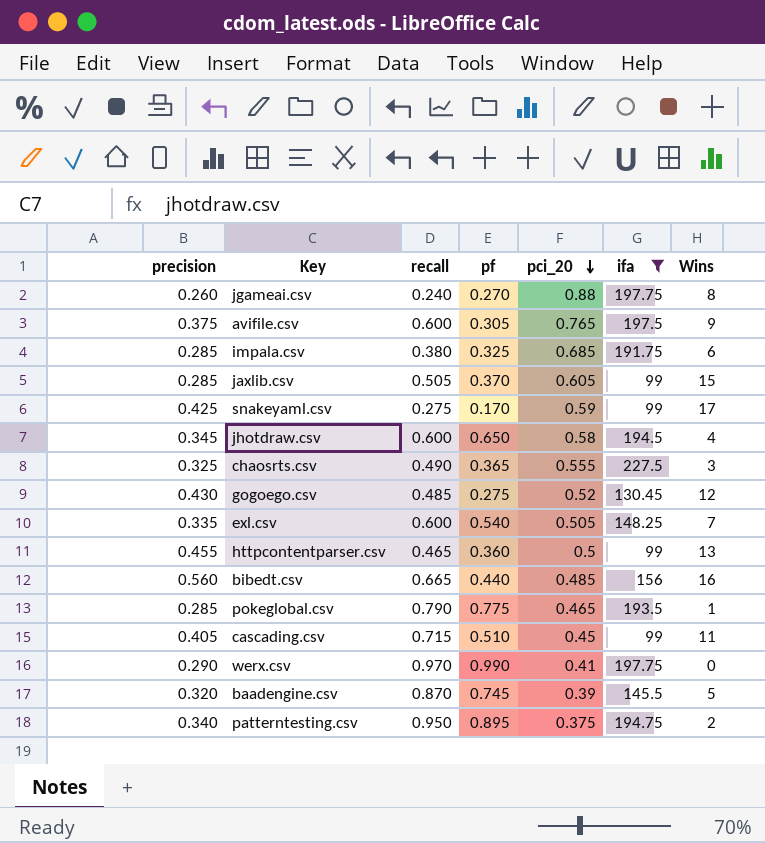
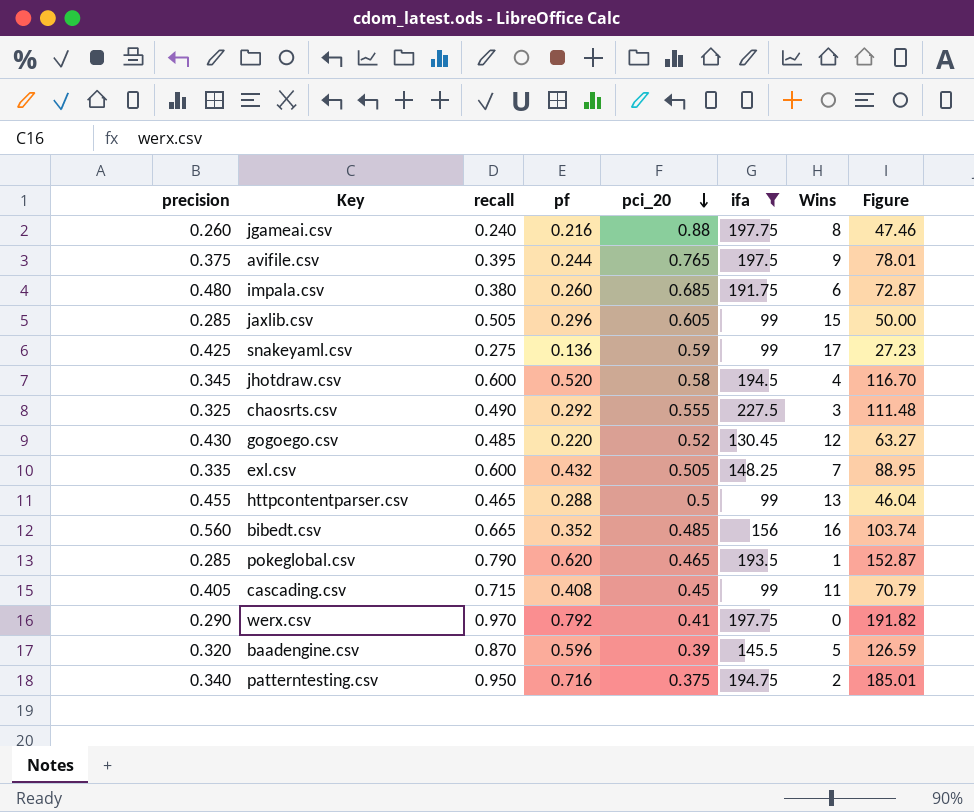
column Figure | formula: none -> [recall] * [ifa]
jgameai.csv | pf: 0.270 -> 0.216
avifile.csv | recall: 0.600 -> 0.395
avifile.csv | pf: 0.305 -> 0.244
impala.csv | precision: 0.285 -> 0.480
impala.csv | pf: 0.325 -> 0.260
jaxlib.csv | pf: 0.370 -> 0.296
snakeyaml.csv | pf: 0.170 -> 0.136
jhotdraw.csv | pf: 0.650 -> 0.520
chaosrts.csv | pf: 0.365 -> 0.292
gogoego.csv | pf: 0.275 -> 0.220
exl.csv | pf: 0.540 -> 0.432
httpcontentparser.csv | pf: 0.360 -> 0.288
bibedt.csv | pf: 0.440 -> 0.352
pokeglobal.csv | pf: 0.775 -> 0.620
cascading.csv | pf: 0.510 -> 0.408
werx.csv | pf: 0.990 -> 0.792
baadengine.csv | pf: 0.745 -> 0.596
patterntesting.csv | pf: 0.895 -> 0.716

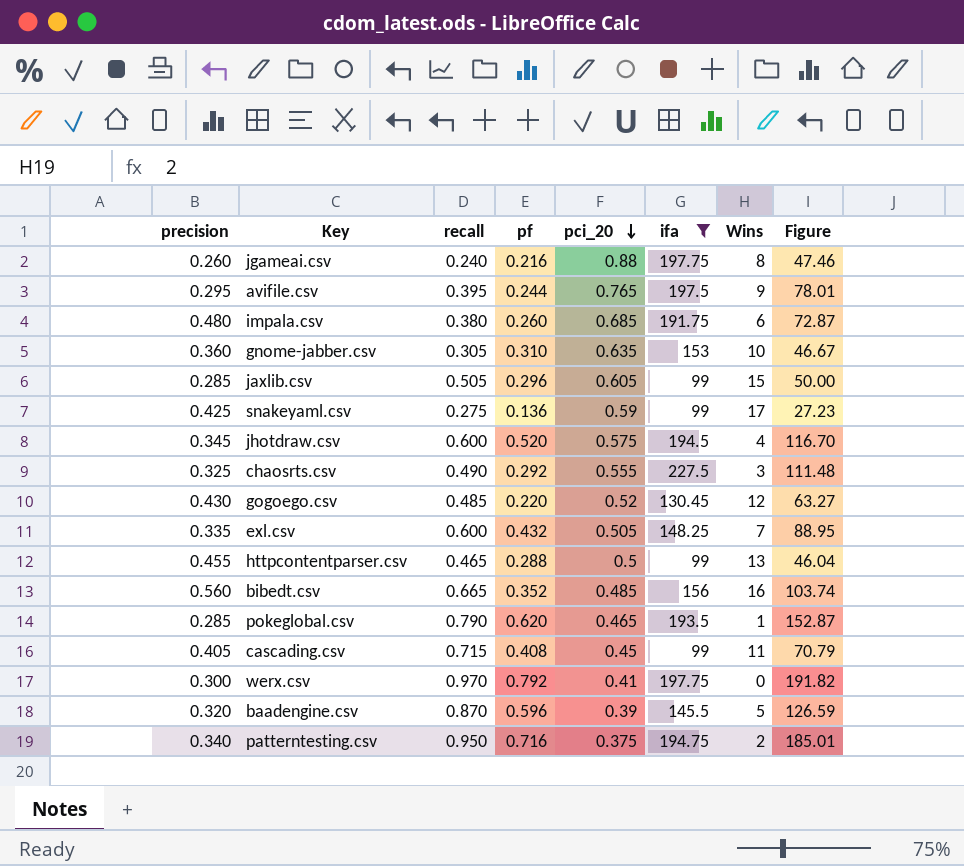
avifile.csv | precision: 0.375 -> 0.295
row gnome-jabber.csv: none -> 0.360 | 0.305 | 0.310 | 0.635 | 153 | 10 | 46.67
jhotdraw.csv | pci_20: 0.58 -> 0.575
werx.csv | precision: 0.290 -> 0.300

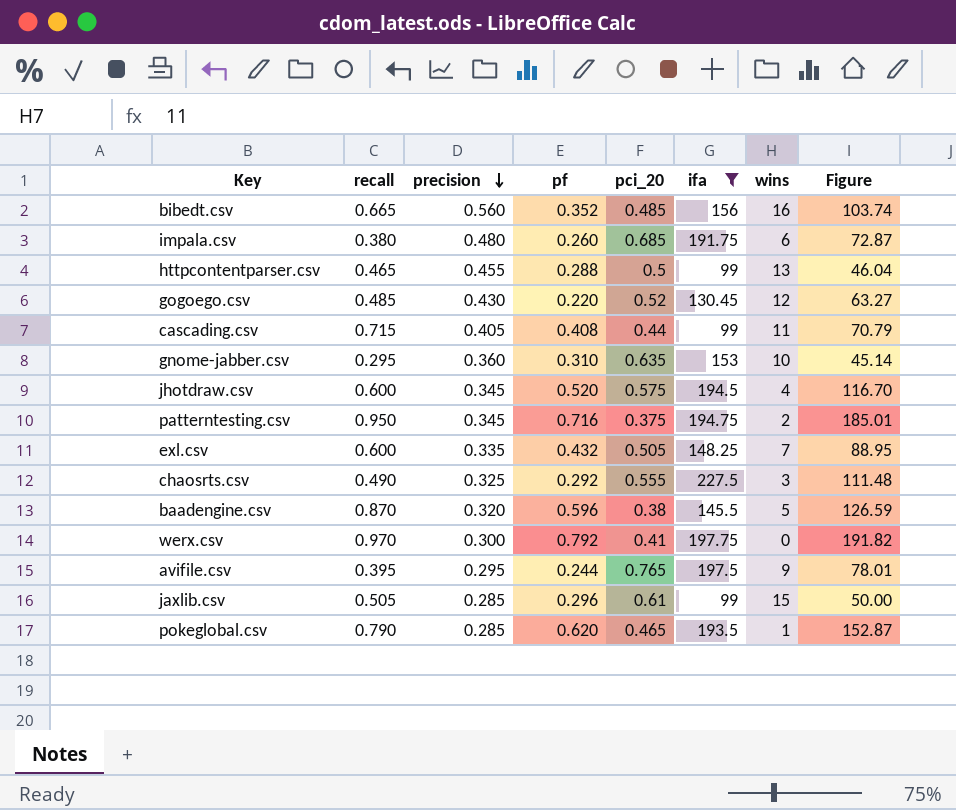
row order: pci_20 descending -> precision descending
column precision | position: 1 -> 3
column name: Wins -> wins
row jgameai.csv: 0.260 | 0.240 | 0.216 | 0.88 | 197.75 | 8 | 47.46 -> none
row snakeyaml.csv: 0.425 | 0.275 | 0.136 | 0.59 | 99 | 17 | 27.23 -> none
cascading.csv | pci_20: 0.45 -> 0.44
gnome-jabber.csv | recall: 0.305 -> 0.295
gnome-jabber.csv | Figure: 46.67 -> 45.14
patterntesting.csv | precision: 0.340 -> 0.345
baadengine.csv | pci_20: 0.39 -> 0.38
jaxlib.csv | pci_20: 0.605 -> 0.61

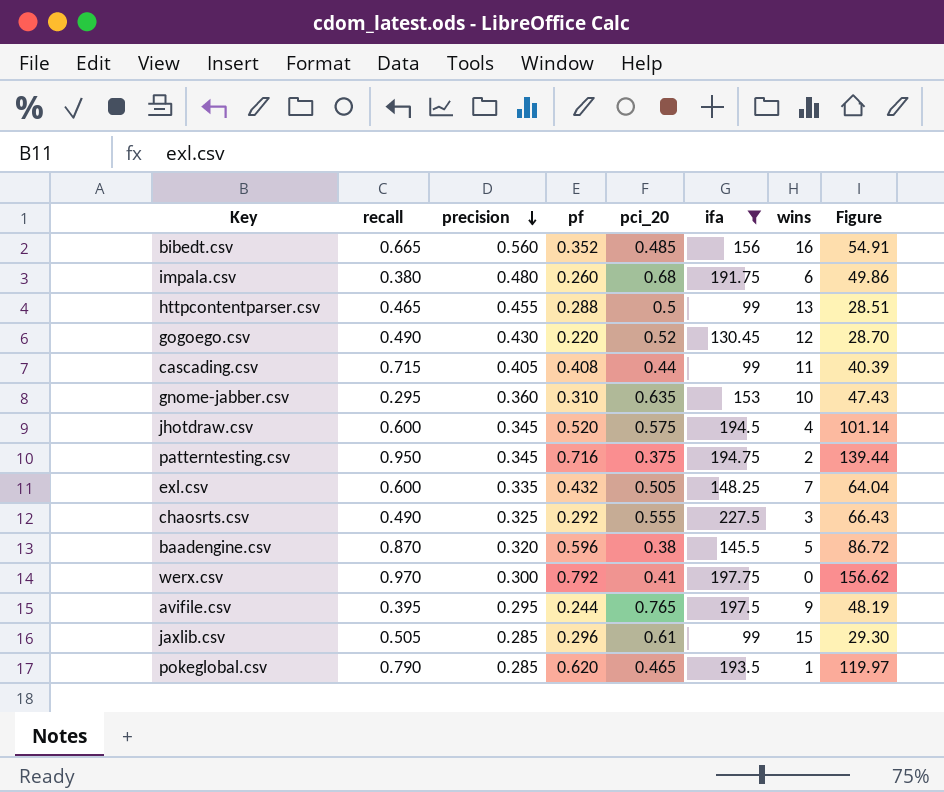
column Figure | formula: [recall] * [ifa] -> [pf] * [ifa]
impala.csv | pci_20: 0.685 -> 0.68
gogoego.csv | recall: 0.485 -> 0.490

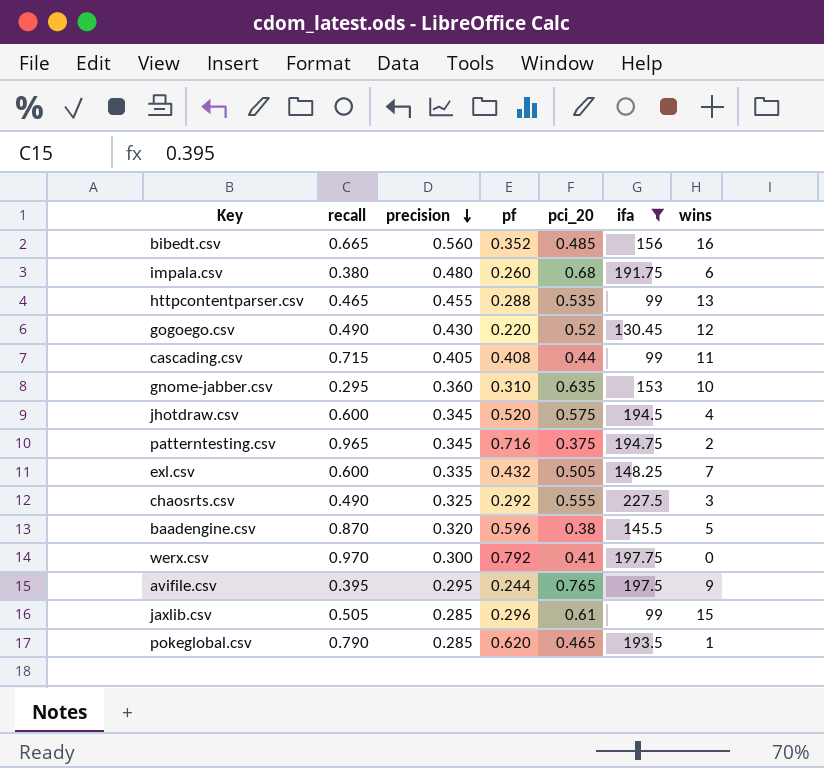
column Figure | formula: [pf] * [ifa] -> none
httpcontentparser.csv | pci_20: 0.5 -> 0.535
patterntesting.csv | recall: 0.950 -> 0.965

